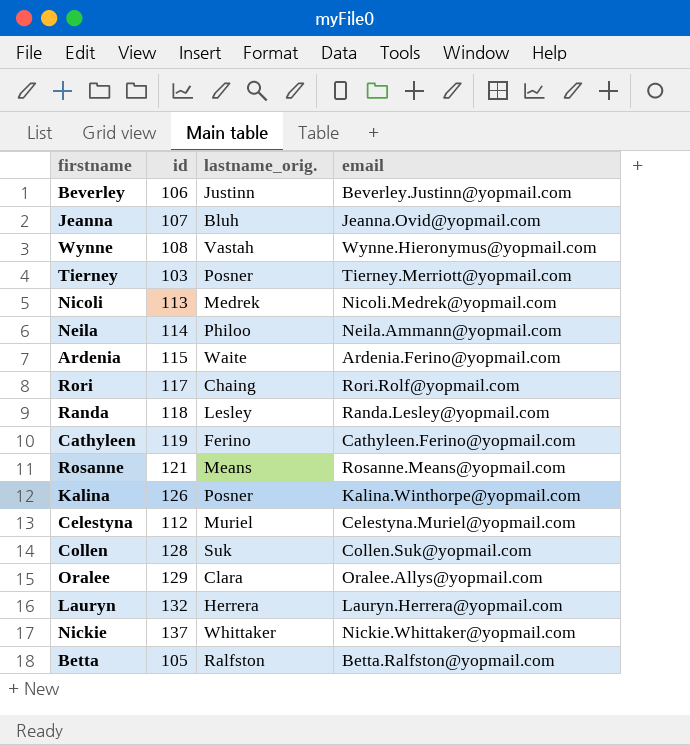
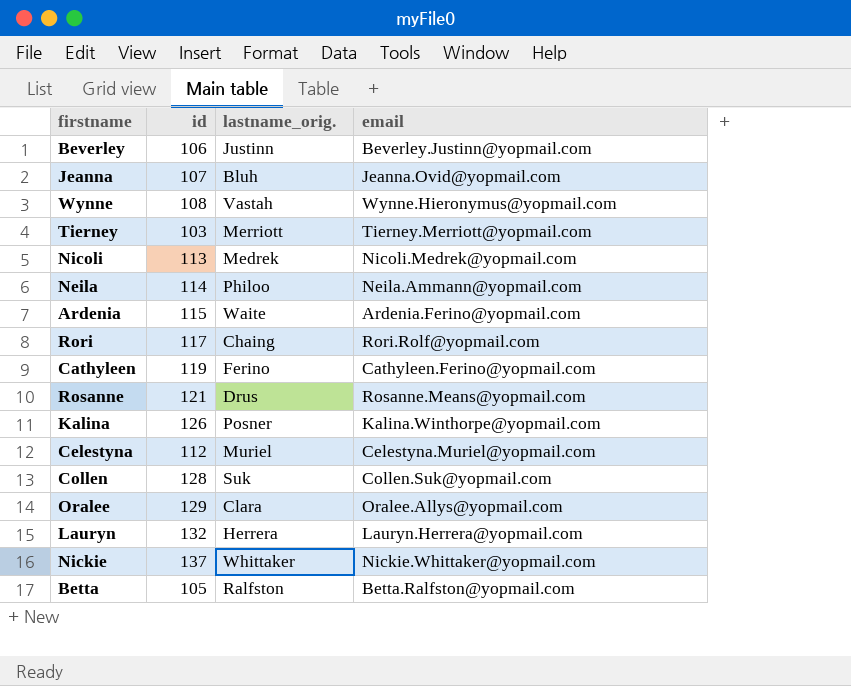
row Randa: 118 | Lesley | Randa.Lesley@yopmail.com -> none
Tierney | lastname_orig.: Posner -> Merriott
Rosanne | lastname_orig.: Means -> Drus

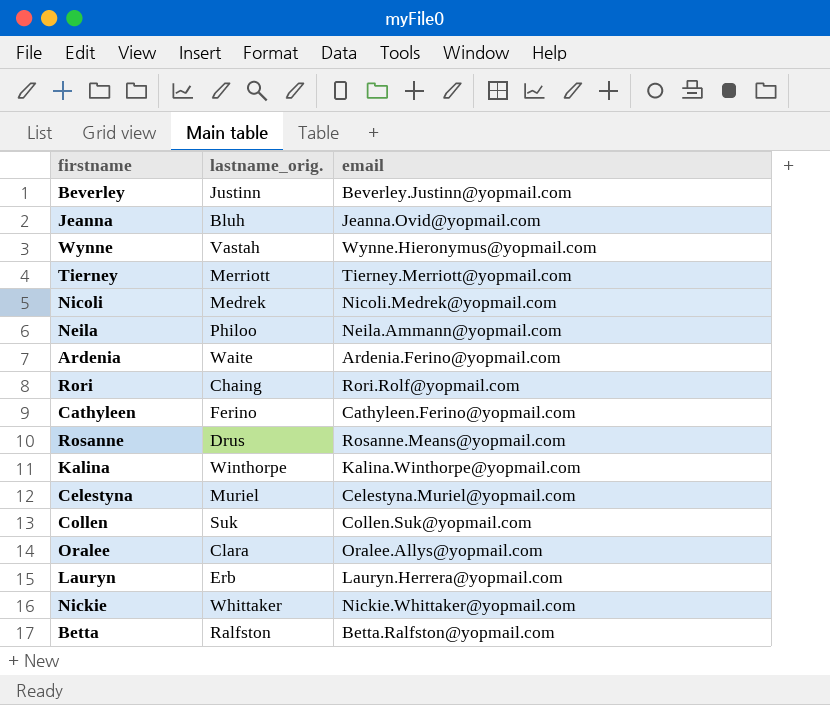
column id | position: 2 -> none
Kalina | lastname_orig.: Posner -> Winthorpe
Lauryn | lastname_orig.: Herrera -> Erb

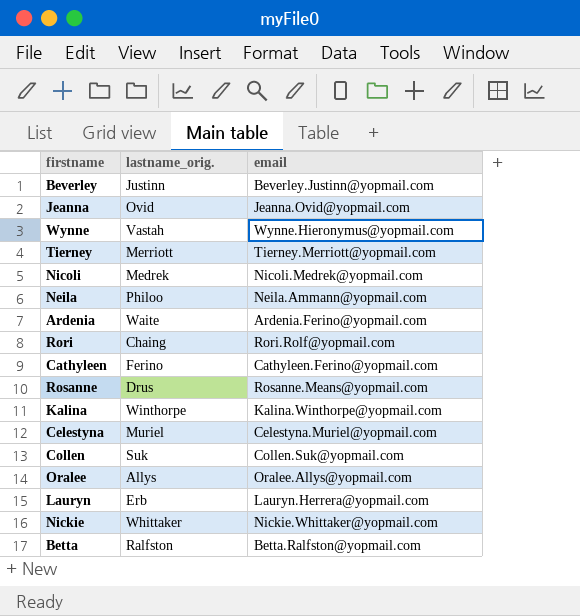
Jeanna | lastname_orig.: Bluh -> Ovid
Oralee | lastname_orig.: Clara -> Allys

